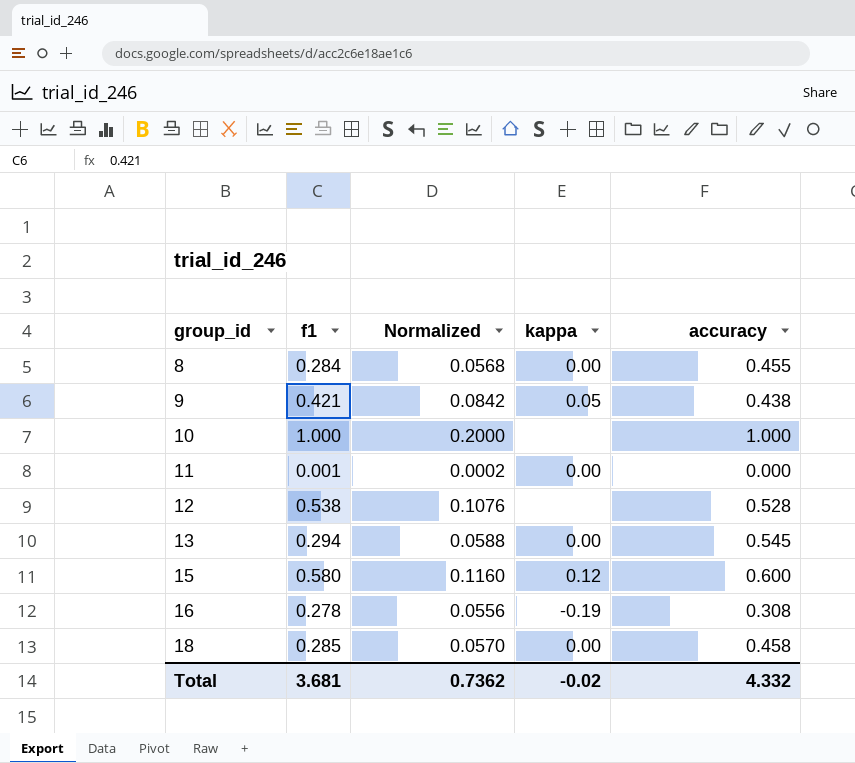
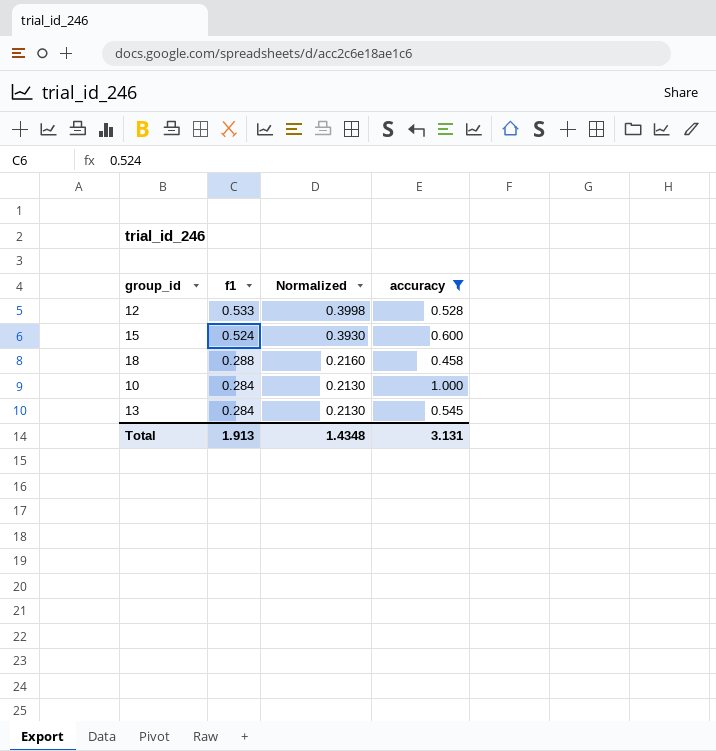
filter: none -> accuracy >= 0.458
row order: group_id ascending -> f1 descending
column kappa | position: 4 -> none
column Normalized | formula: [f1] * 0.2 -> [f1] * 0.75
12 | f1: 0.538 -> 0.533
15 | f1: 0.580 -> 0.524
18 | f1: 0.285 -> 0.288
10 | f1: 1.000 -> 0.284
13 | f1: 0.294 -> 0.284
Total | f1: 3.681 -> 1.913
Total | Normalized: 0.7362 -> 1.4348
Total | accuracy: 4.332 -> 3.131

